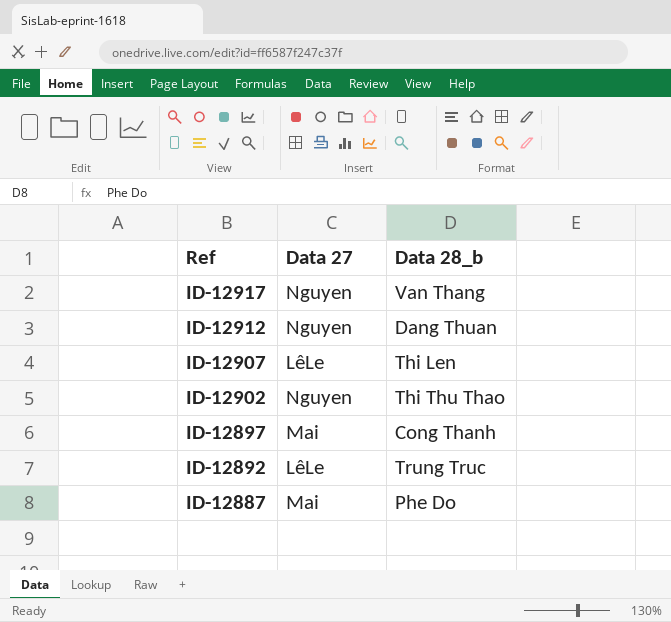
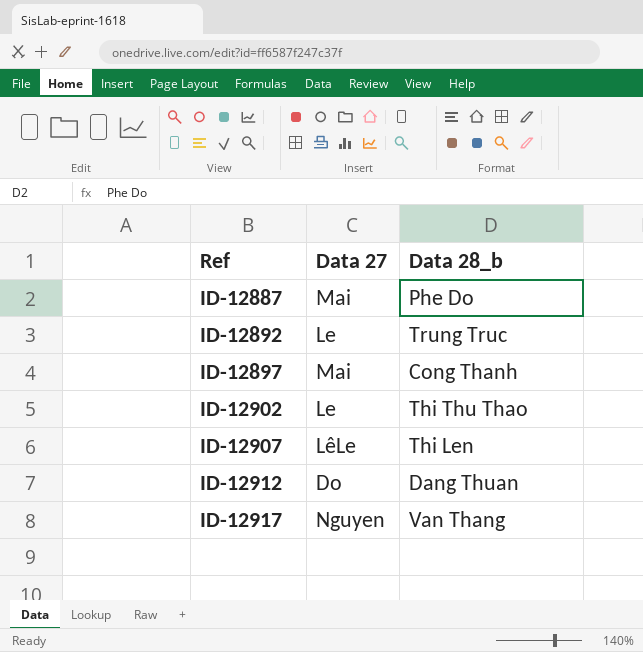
row order: Ref descending -> Ref ascending
ID-12892 | Data 27: LêLe -> Le
ID-12902 | Data 27: Nguyen -> Le
ID-12912 | Data 27: Nguyen -> Do

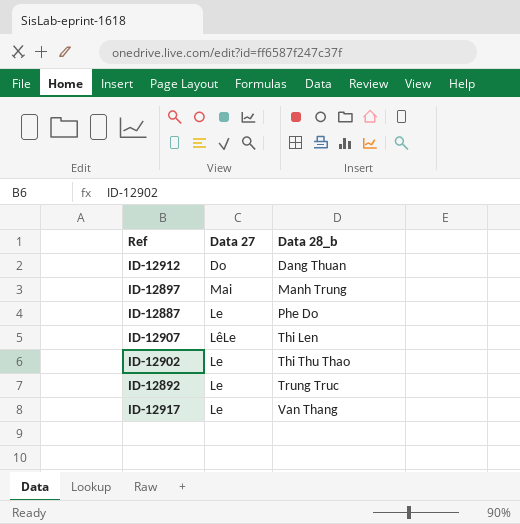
row order: Ref ascending -> Data 28_b ascending
ID-12897 | Data 28_b: Cong Thanh -> Manh Trung
ID-12887 | Data 27: Mai -> Le
ID-12917 | Data 27: Nguyen -> Le

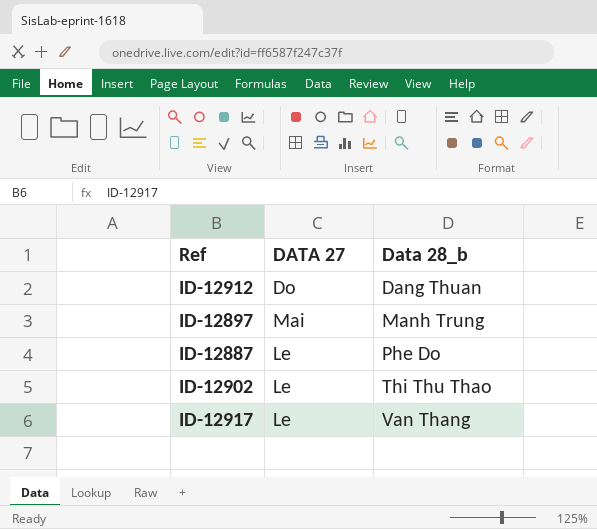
column name: Data 27 -> DATA 27
row ID-12907: LêLe | Thi Len -> none
row ID-12892: Le | Trung Truc -> none

